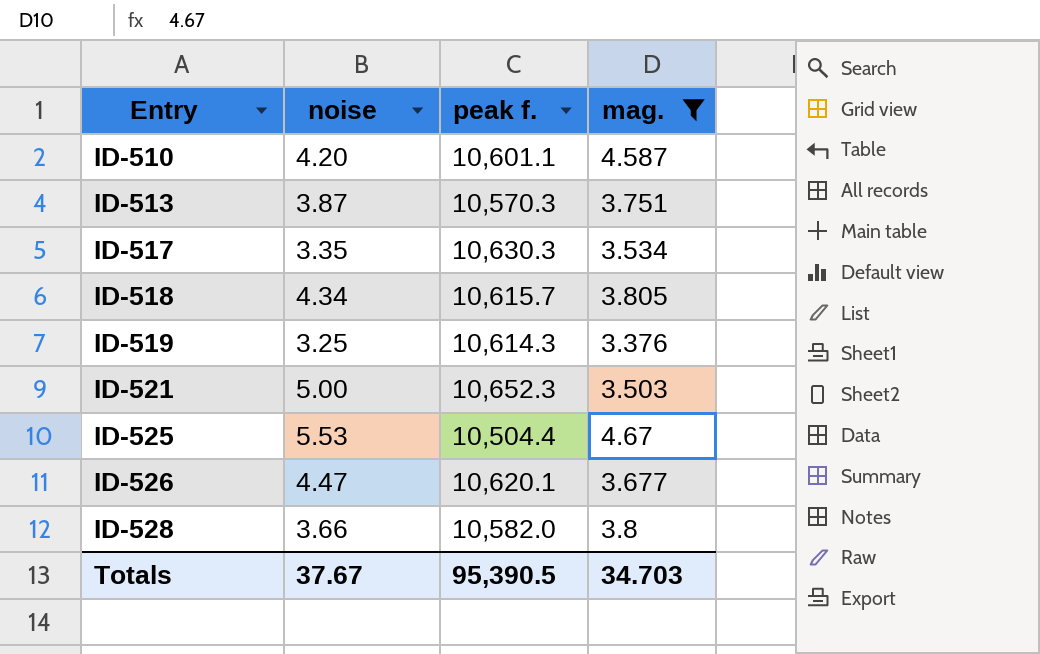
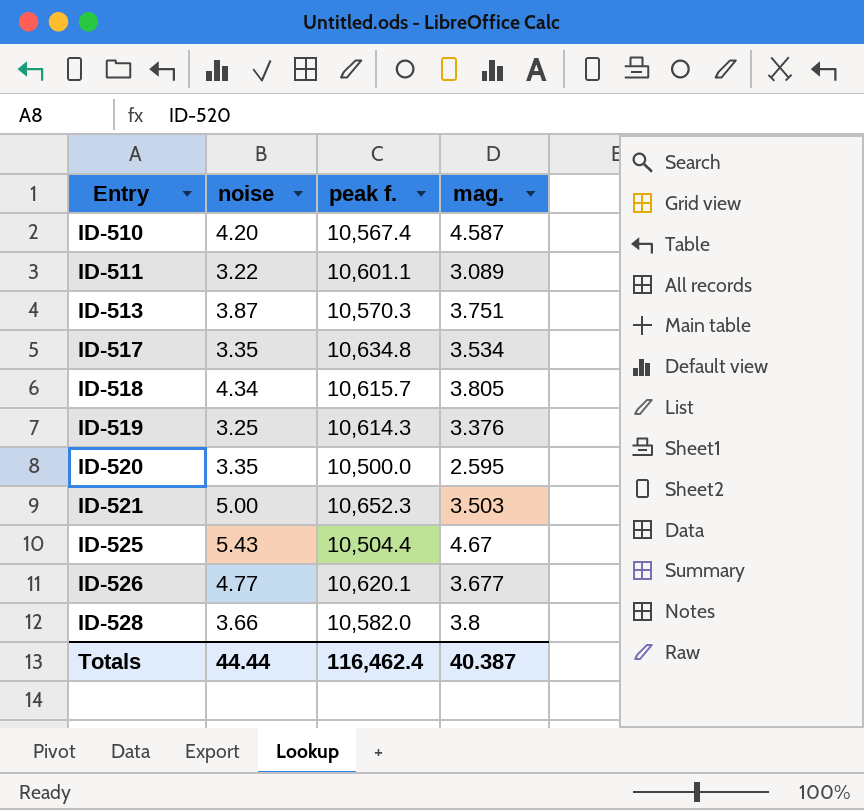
filter: mag. >= 3.376 -> none
ID-510 | peak f.: 10,601.1 -> 10,567.4
ID-517 | peak f.: 10,630.3 -> 10,634.8
ID-525 | noise: 5.53 -> 5.43
ID-526 | noise: 4.47 -> 4.77
Totals | noise: 37.67 -> 44.44
Totals | peak f.: 95,390.5 -> 116,462.4
Totals | mag.: 34.703 -> 40.387

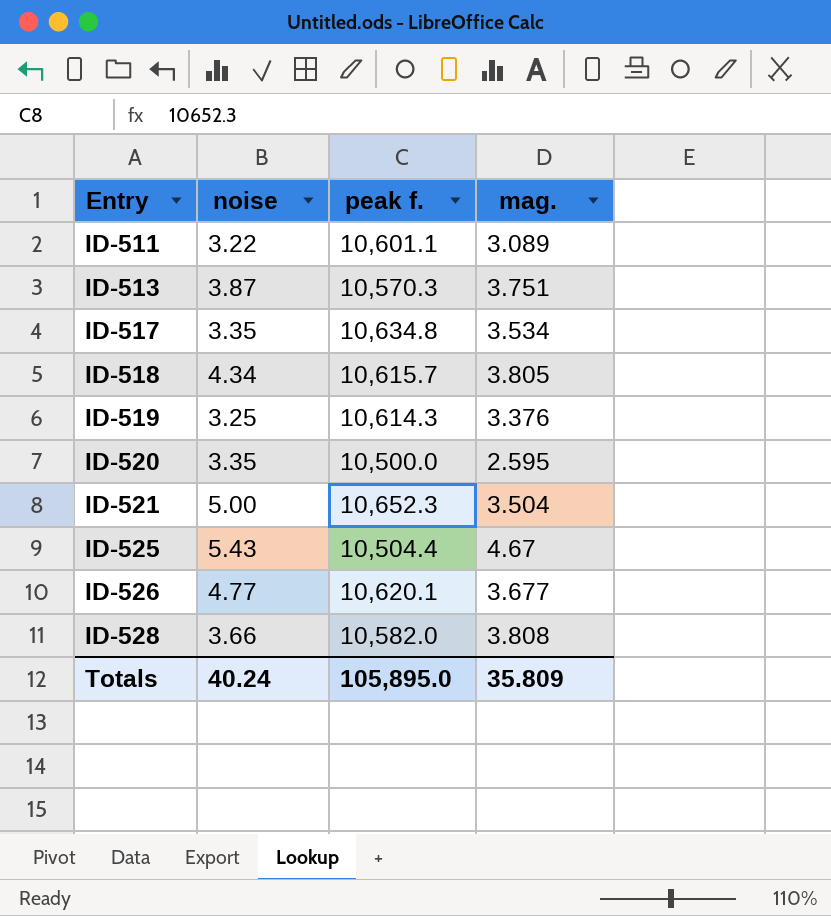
row ID-510: 4.20 | 10,567.4 | 4.587 -> none
ID-521 | mag.: 3.503 -> 3.504
ID-528 | mag.: 3.8 -> 3.808
Totals | noise: 44.44 -> 40.24
Totals | peak f.: 116,462.4 -> 105,895.0
Totals | mag.: 40.387 -> 35.809

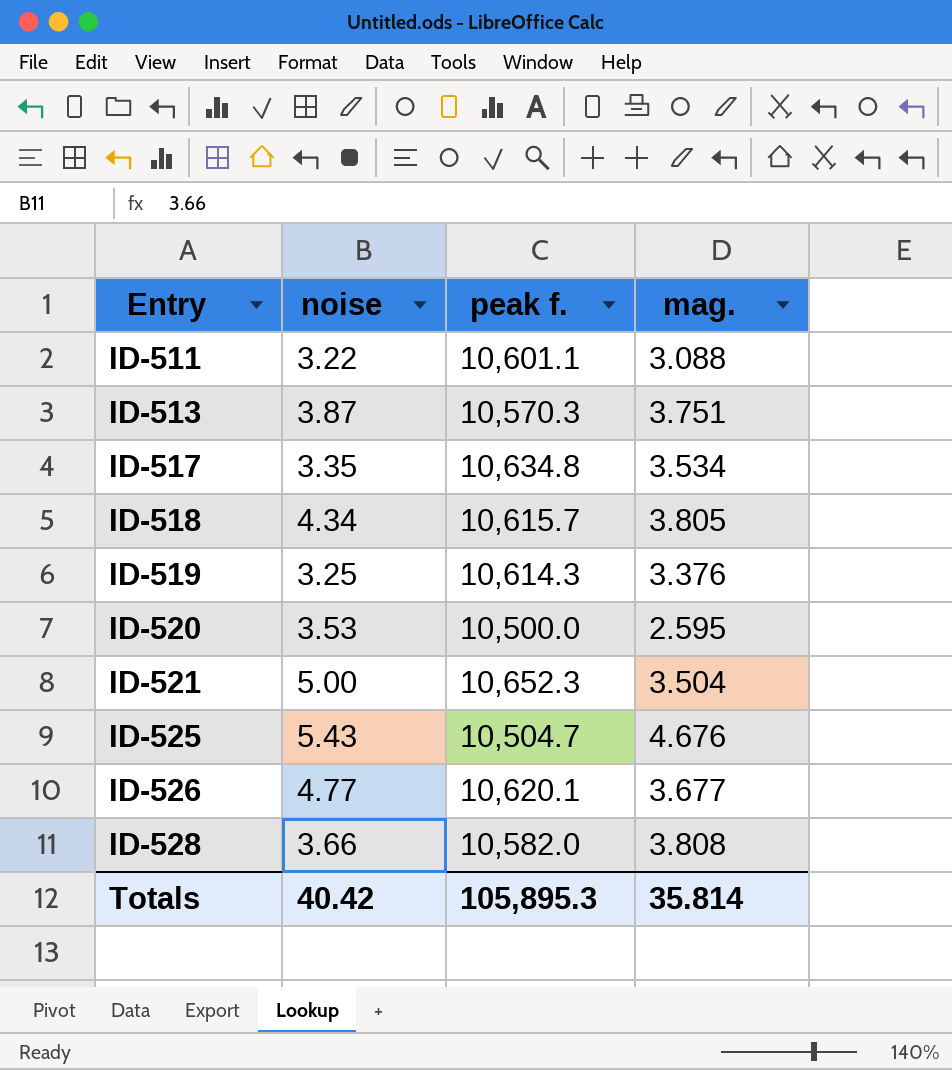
ID-511 | mag.: 3.089 -> 3.088
ID-520 | noise: 3.35 -> 3.53
ID-525 | peak f.: 10,504.4 -> 10,504.7
ID-525 | mag.: 4.67 -> 4.676
Totals | noise: 40.24 -> 40.42
Totals | peak f.: 105,895.0 -> 105,895.3
Totals | mag.: 35.809 -> 35.814

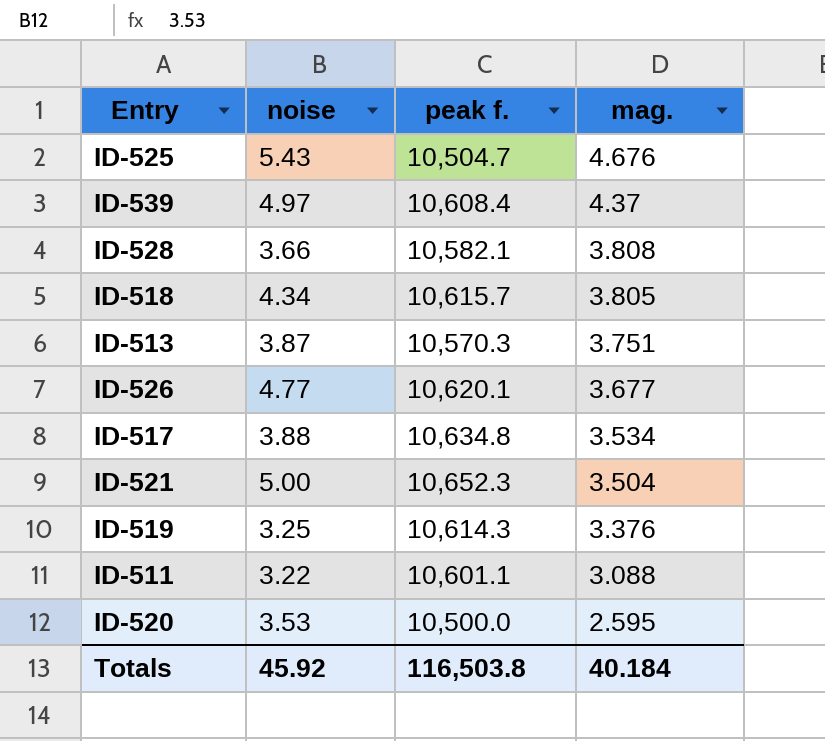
row order: Entry ascending -> mag. descending
row ID-539: none -> 4.97 | 10,608.4 | 4.37
ID-528 | peak f.: 10,582.0 -> 10,582.1
ID-517 | noise: 3.35 -> 3.88
Totals | noise: 40.42 -> 45.92
Totals | peak f.: 105,895.3 -> 116,503.8
Totals | mag.: 35.814 -> 40.184

